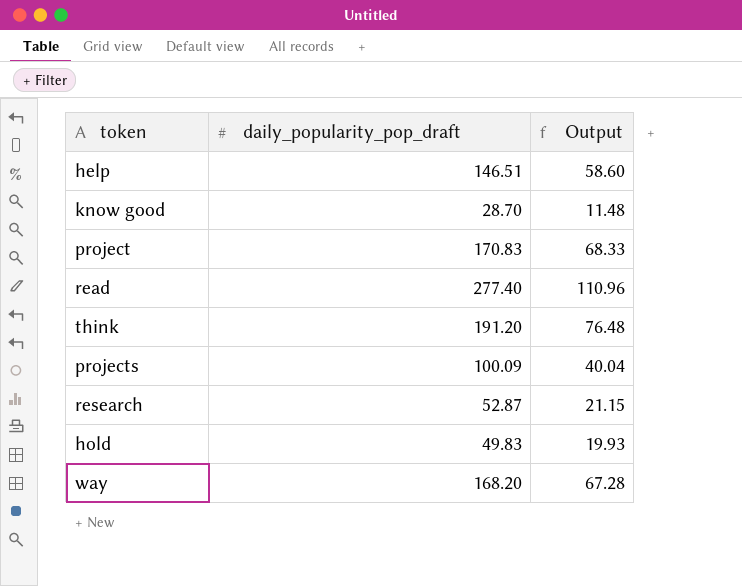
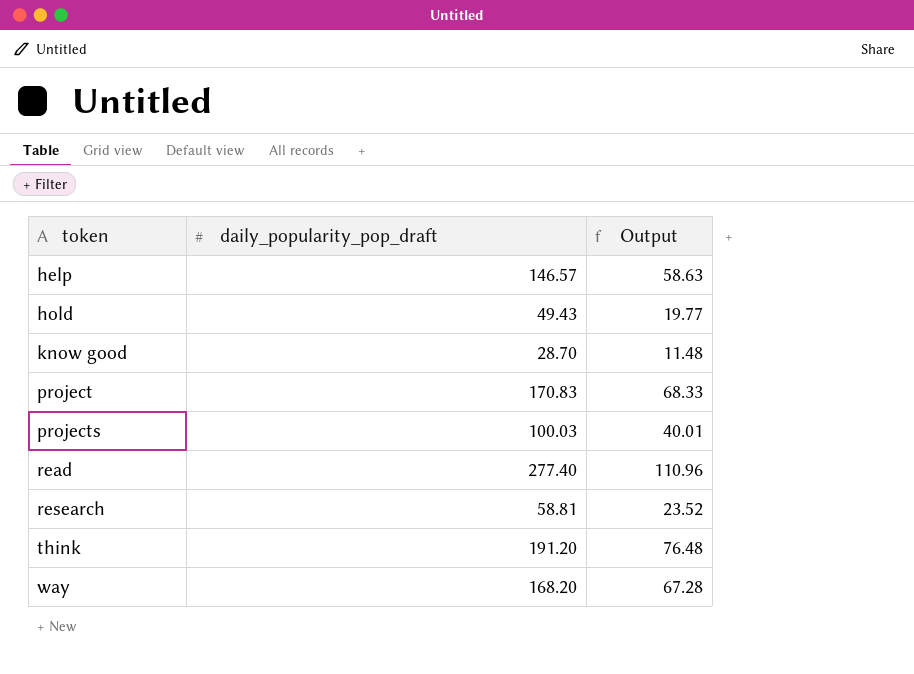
row order: none -> token ascending
help | daily_popularity_pop_draft: 146.51 -> 146.57
help | Output: 58.60 -> 58.63
hold | daily_popularity_pop_draft: 49.83 -> 49.43
hold | Output: 19.93 -> 19.77
projects | daily_popularity_pop_draft: 100.09 -> 100.03
projects | Output: 40.04 -> 40.01
research | daily_popularity_pop_draft: 52.87 -> 58.81
research | Output: 21.15 -> 23.52

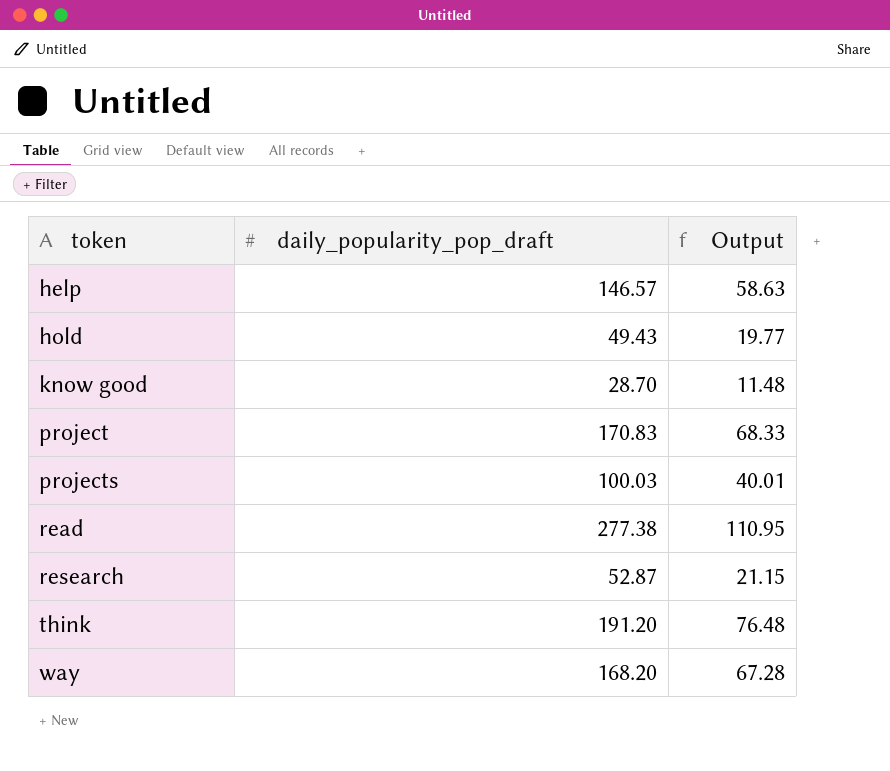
read | daily_popularity_pop_draft: 277.40 -> 277.38
read | Output: 110.96 -> 110.95
research | daily_popularity_pop_draft: 58.81 -> 52.87
research | Output: 23.52 -> 21.15

